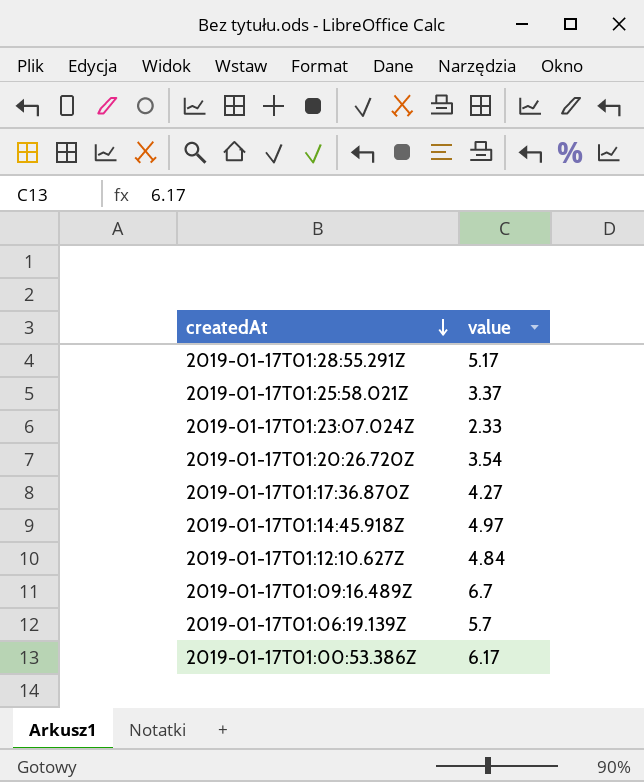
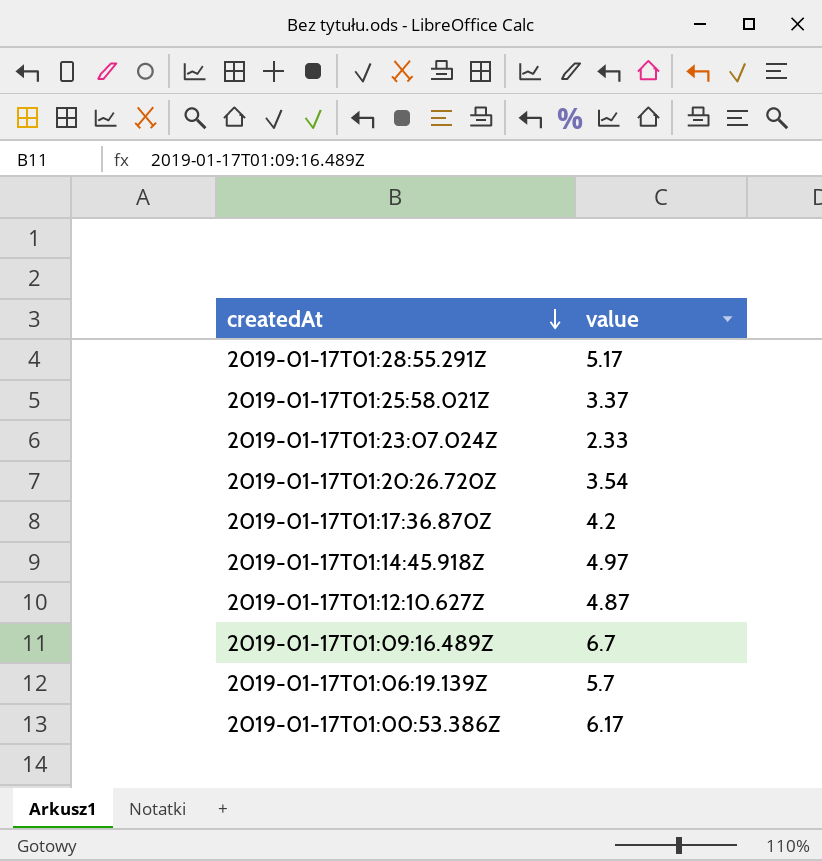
2019-01-17T01:17:36.870Z | value: 4.27 -> 4.2
2019-01-17T01:12:10.627Z | value: 4.84 -> 4.87

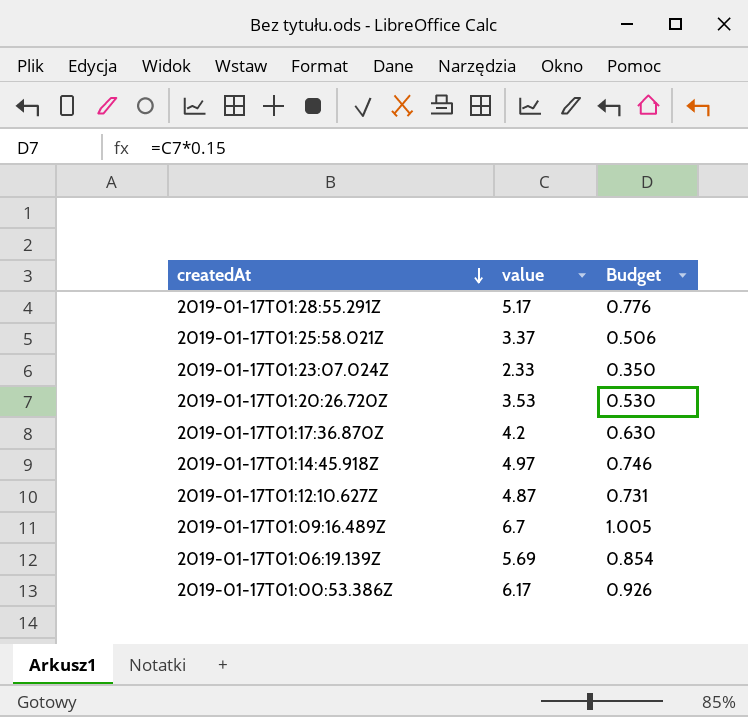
column Budget | formula: none -> [value] * 0.15
2019-01-17T01:20:26.720Z | value: 3.54 -> 3.53
2019-01-17T01:06:19.139Z | value: 5.7 -> 5.69

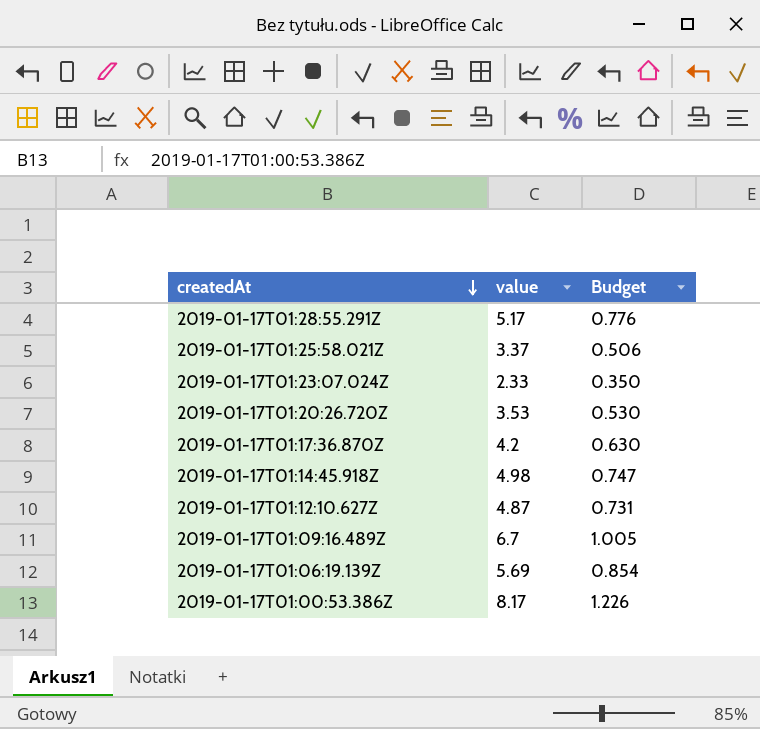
2019-01-17T01:14:45.918Z | value: 4.97 -> 4.98
2019-01-17T01:14:45.918Z | Budget: 0.746 -> 0.747
2019-01-17T01:00:53.386Z | value: 6.17 -> 8.17
2019-01-17T01:00:53.386Z | Budget: 0.926 -> 1.226

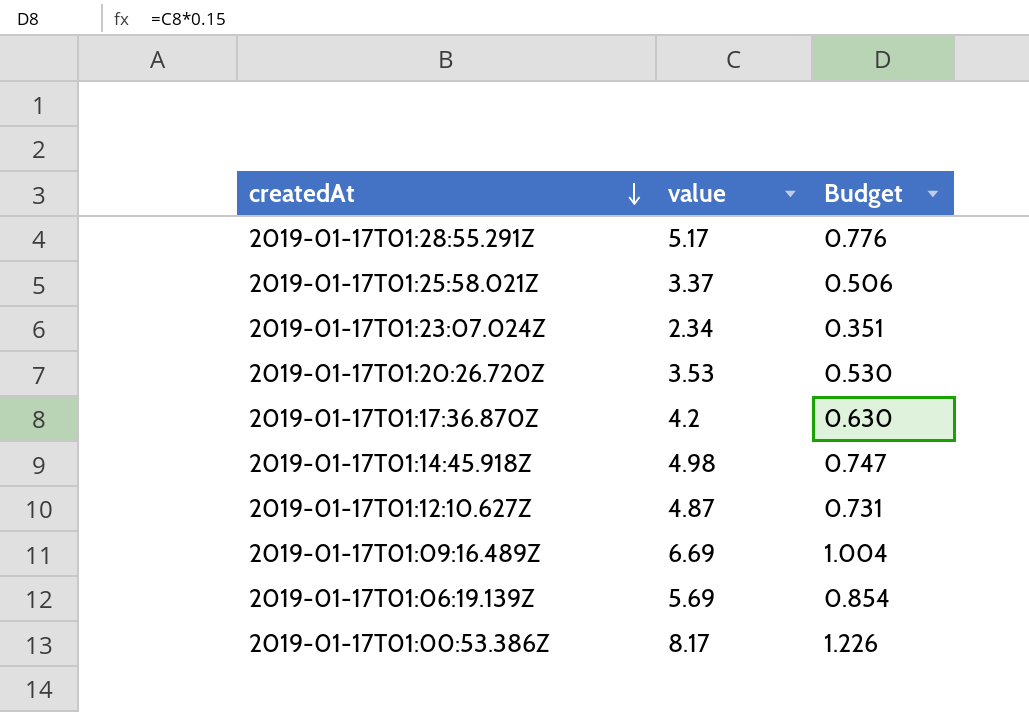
2019-01-17T01:23:07.024Z | value: 2.33 -> 2.34
2019-01-17T01:23:07.024Z | Budget: 0.350 -> 0.351
2019-01-17T01:09:16.489Z | value: 6.7 -> 6.69
2019-01-17T01:09:16.489Z | Budget: 1.005 -> 1.004

